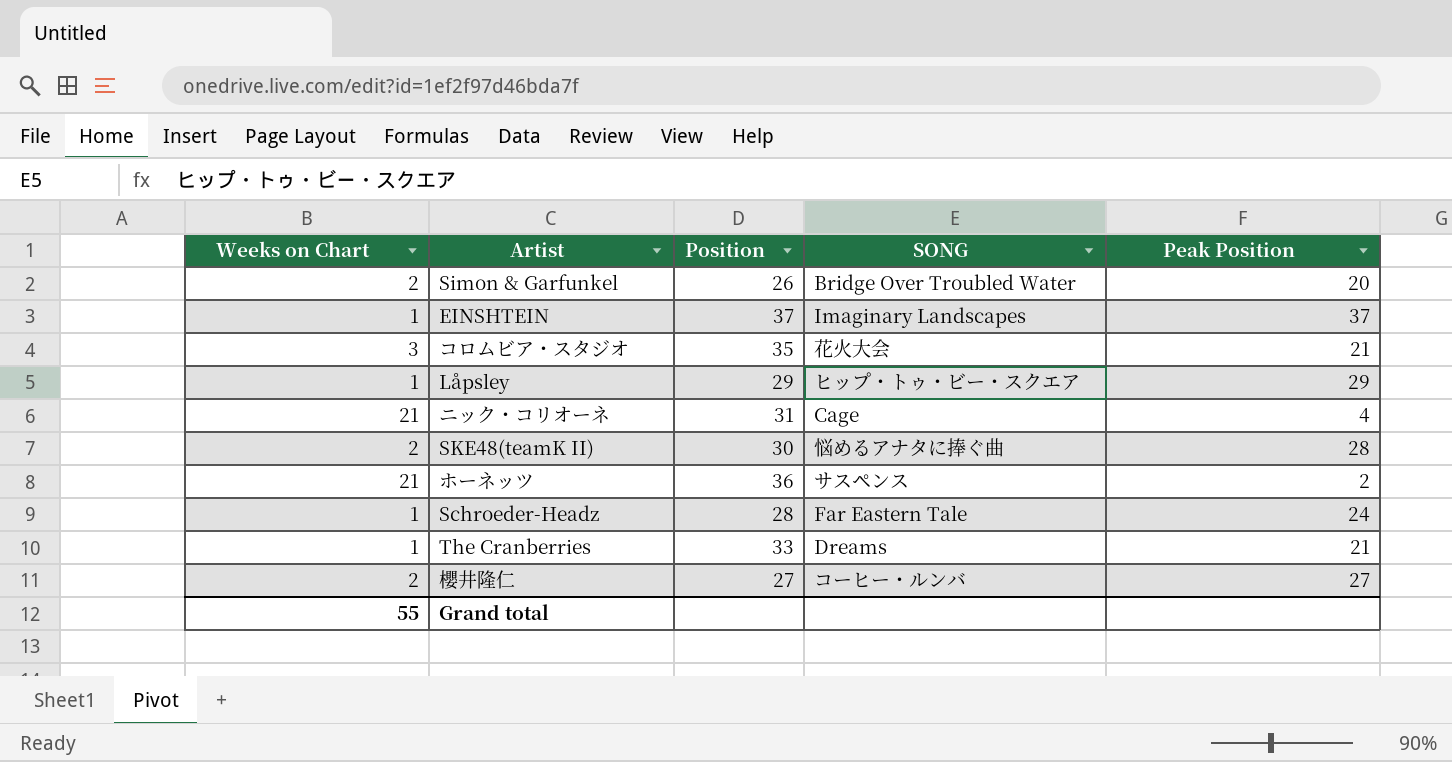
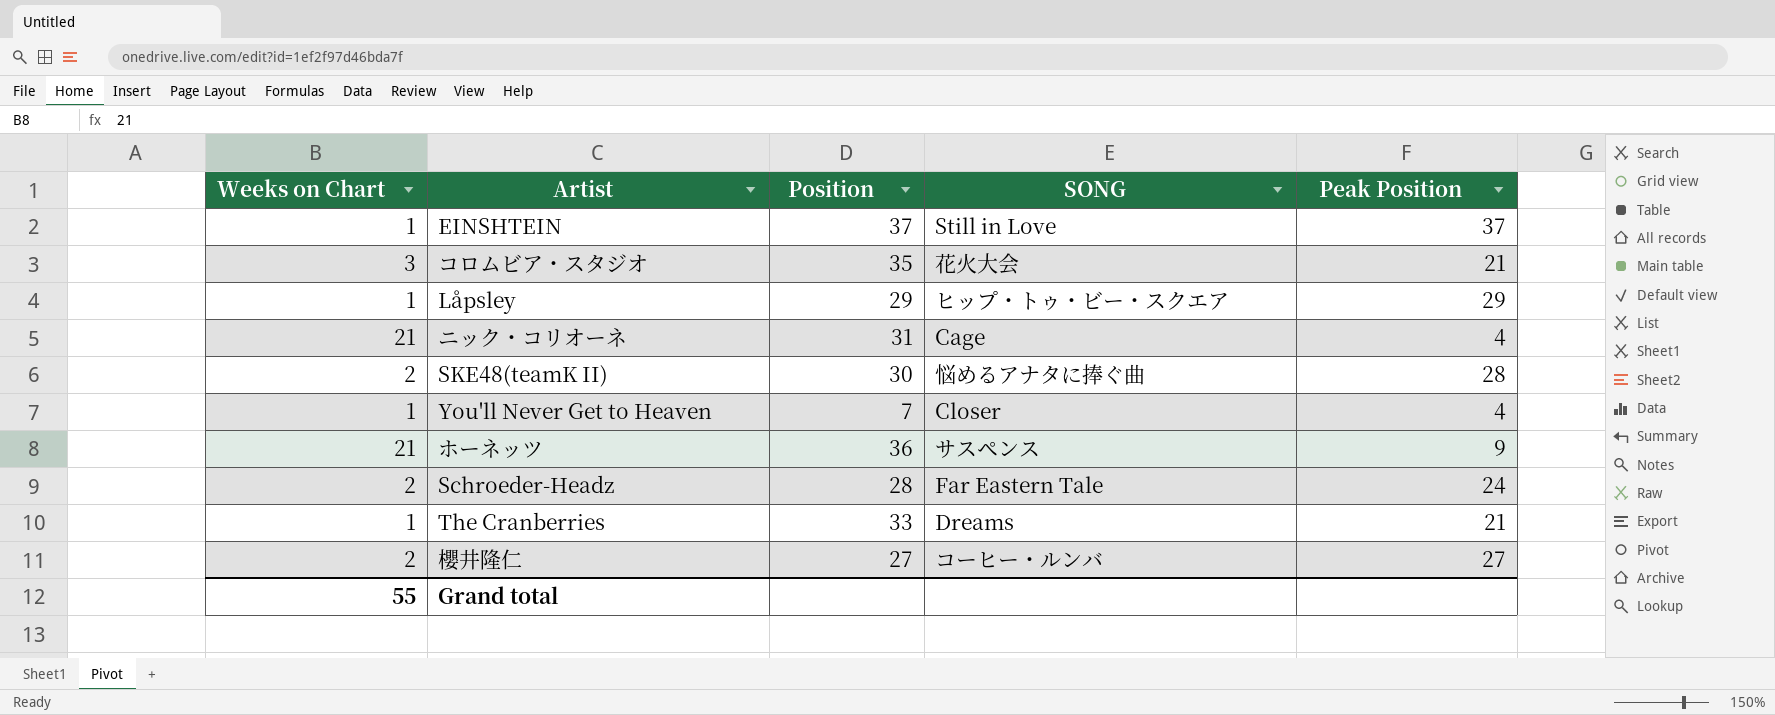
row Simon & Garfunkel: 2 | 26 | Bridge Over Troubled Water | 20 -> none
EINSHTEIN | SONG: Imaginary Landscapes -> Still in Love
row You'll Never Get to Heaven: none -> 1 | 7 | Closer | 4
ホーネッツ | Peak Position: 2 -> 9
Schroeder-Headz | Weeks on Chart: 1 -> 2

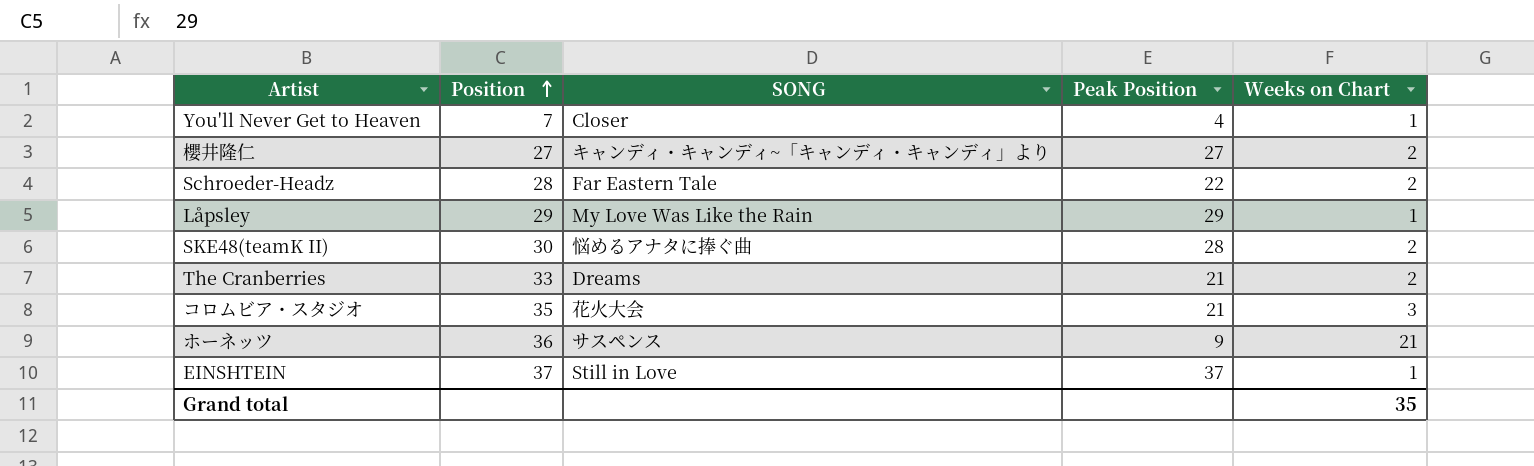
row order: none -> Position ascending
column Weeks on Chart | position: 1 -> 5
row ニック・コリオーネ: 21 | 31 | Cage | 4 -> none
櫻井隆仁 | SONG: コーヒー・ルンバ -> キャンディ・キャンディ~「キャンディ・キャンディ」より
Schroeder-Headz | Peak Position: 24 -> 22
Låpsley | SONG: ヒップ・トゥ・ビー・スクエア -> My Love Was Like the Rain
The Cranberries | Weeks on Chart: 1 -> 2
Grand total | Weeks on Chart: 55 -> 35

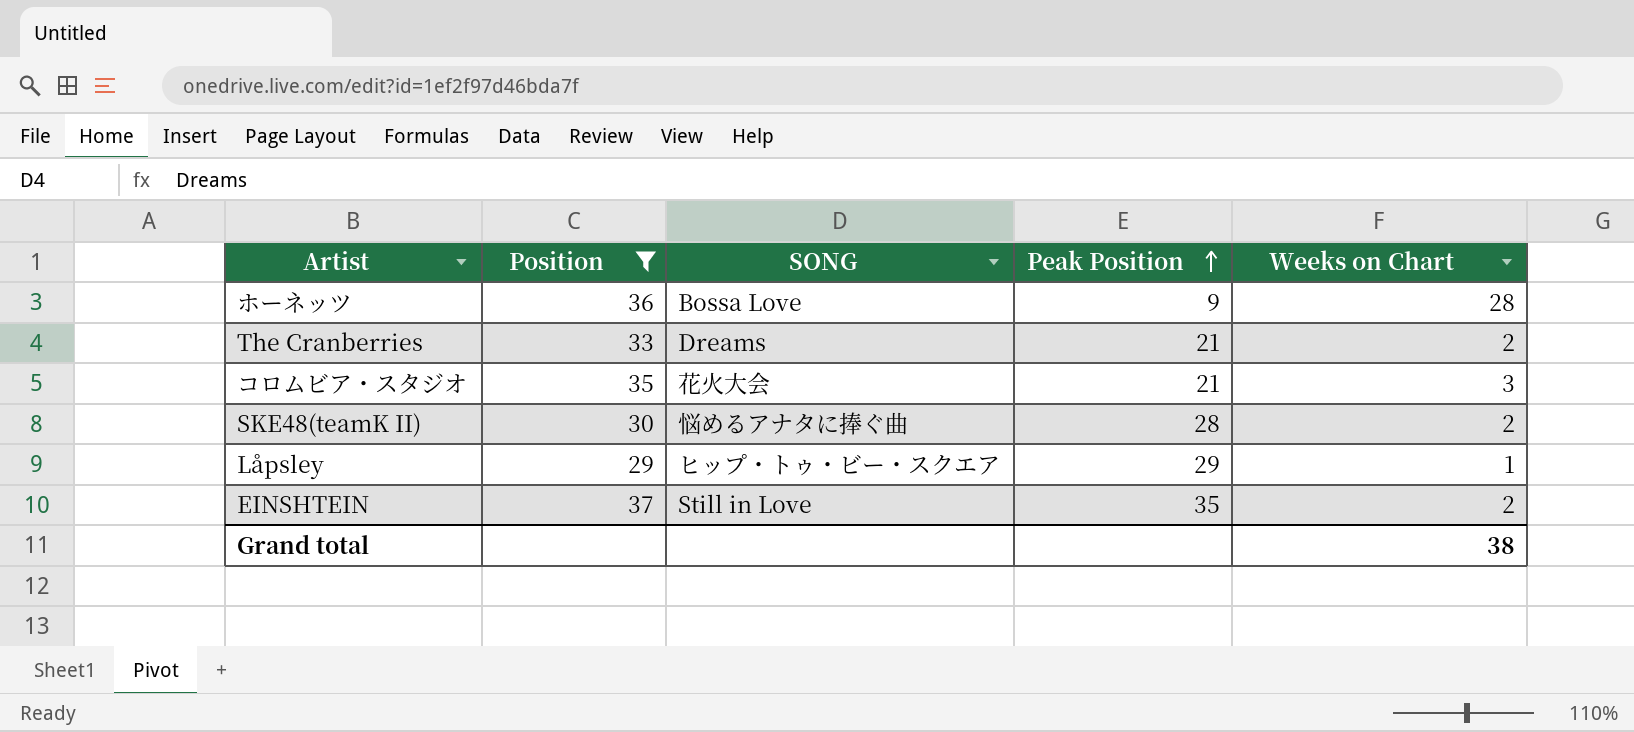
filter: none -> Position >= 29
row order: Position ascending -> Peak Position ascending
ホーネッツ | SONG: サスペンス -> Bossa Love
ホーネッツ | Weeks on Chart: 21 -> 28
Låpsley | SONG: My Love Was Like the Rain -> ヒップ・トゥ・ビー・スクエア
EINSHTEIN | Peak Position: 37 -> 35
EINSHTEIN | Weeks on Chart: 1 -> 2
Grand total | Weeks on Chart: 35 -> 38

